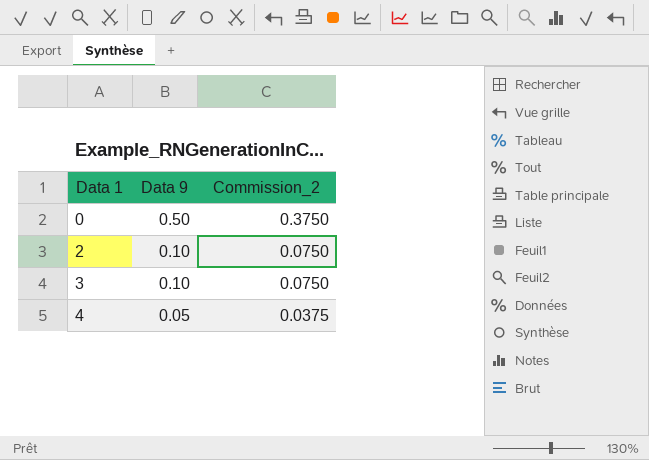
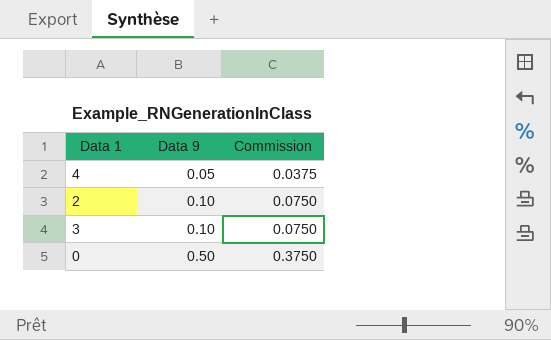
row order: Data 1 ascending -> Data 9 ascending
column name: Commission_2 -> Commission

